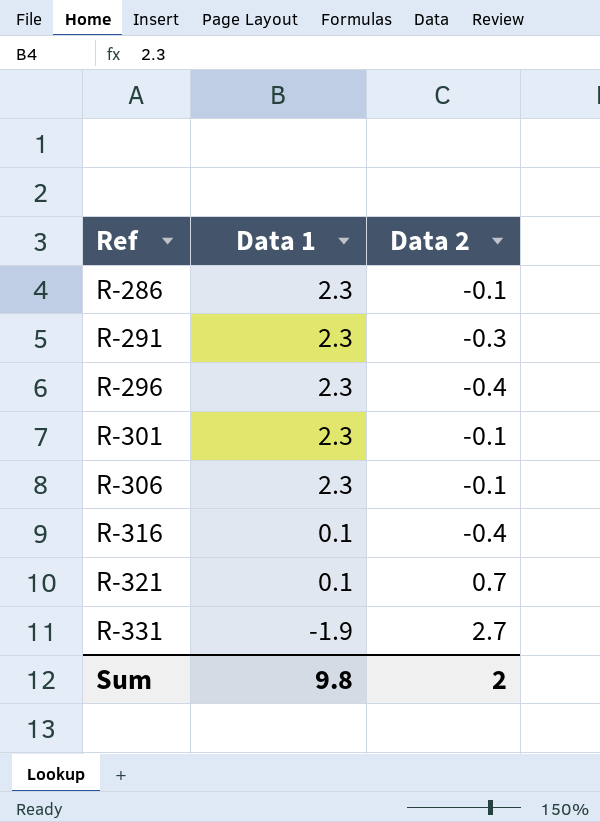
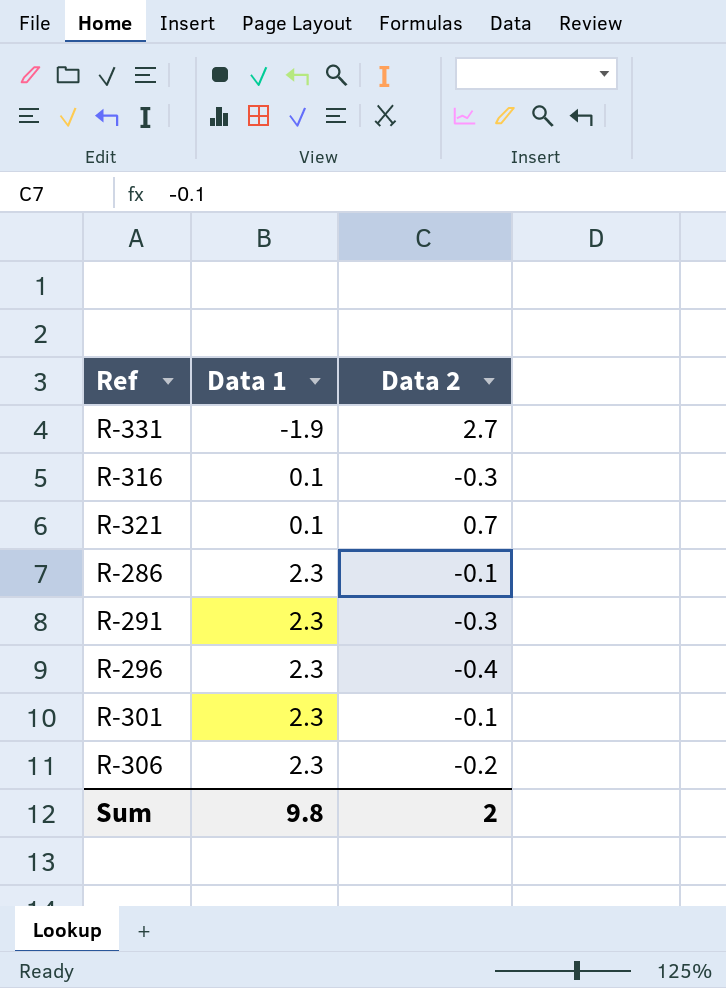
row order: Ref ascending -> Data 1 ascending
R-316 | Data 2: -0.4 -> -0.3
R-306 | Data 2: -0.1 -> -0.2

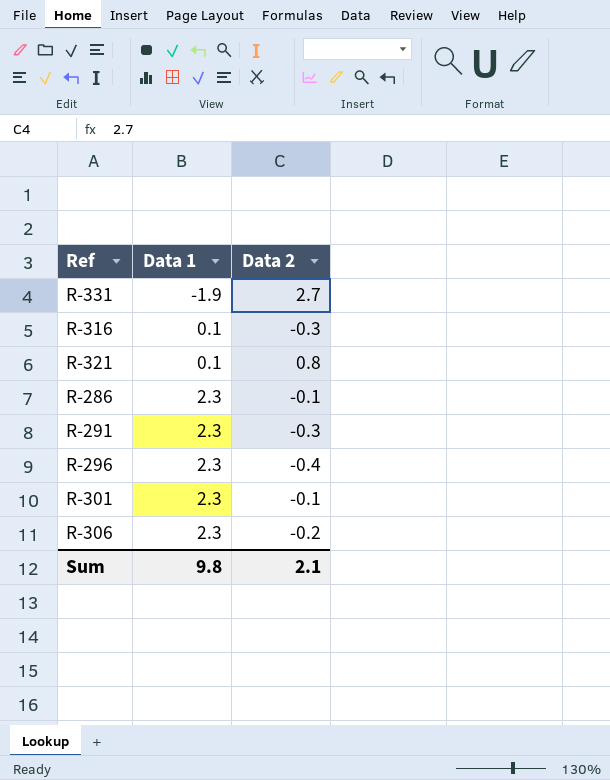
R-321 | Data 2: 0.7 -> 0.8
Sum | Data 2: 2 -> 2.1

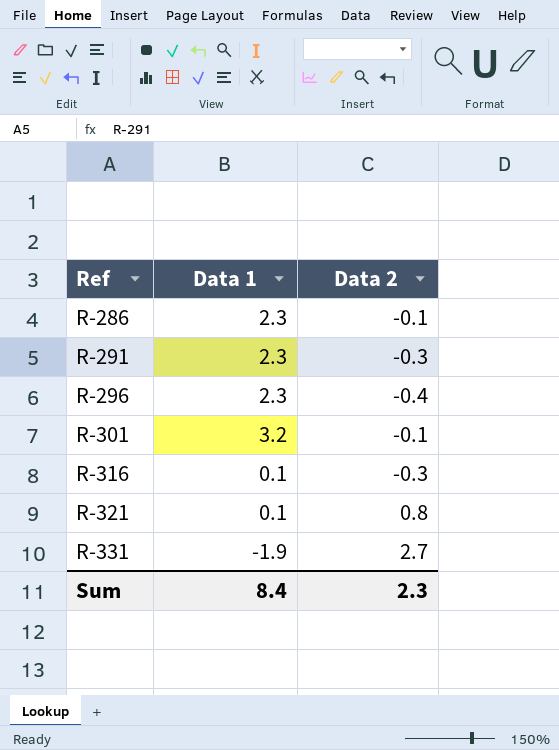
row order: Data 1 ascending -> Ref ascending
row R-306: 2.3 | -0.2 -> none
R-301 | Data 1: 2.3 -> 3.2
Sum | Data 1: 9.8 -> 8.4
Sum | Data 2: 2.1 -> 2.3

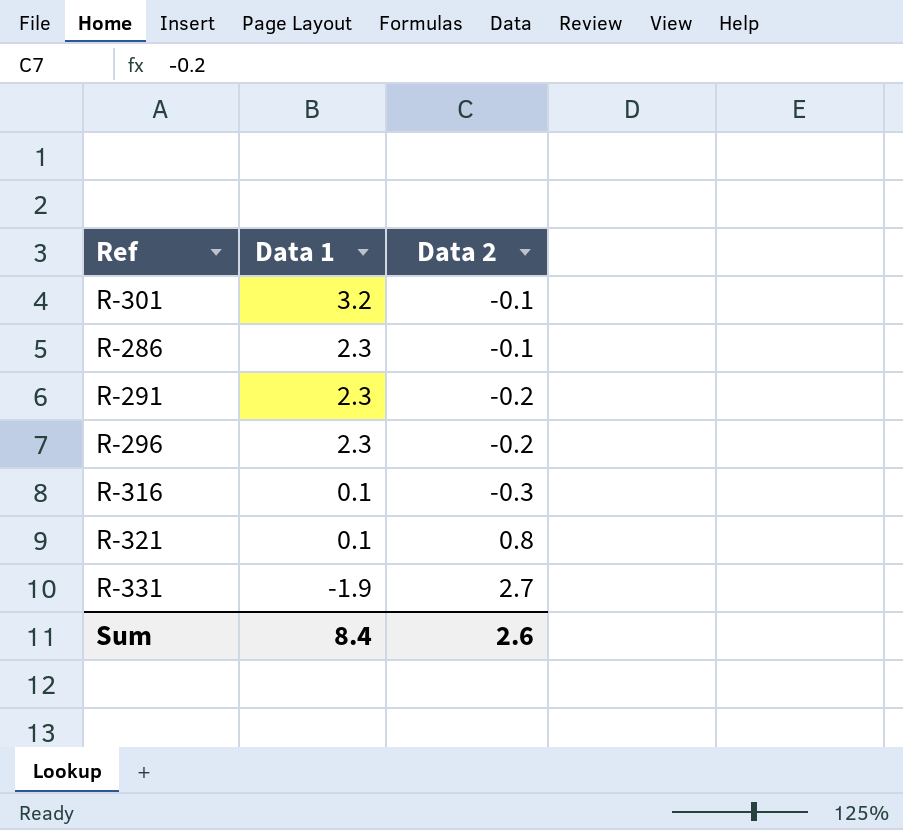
row order: Ref ascending -> Data 1 descending
R-291 | Data 2: -0.3 -> -0.2
R-296 | Data 2: -0.4 -> -0.2
Sum | Data 2: 2.3 -> 2.6

